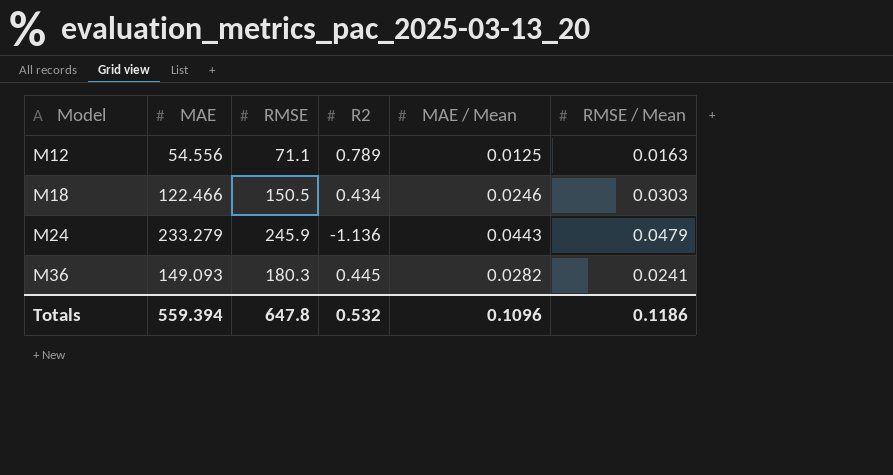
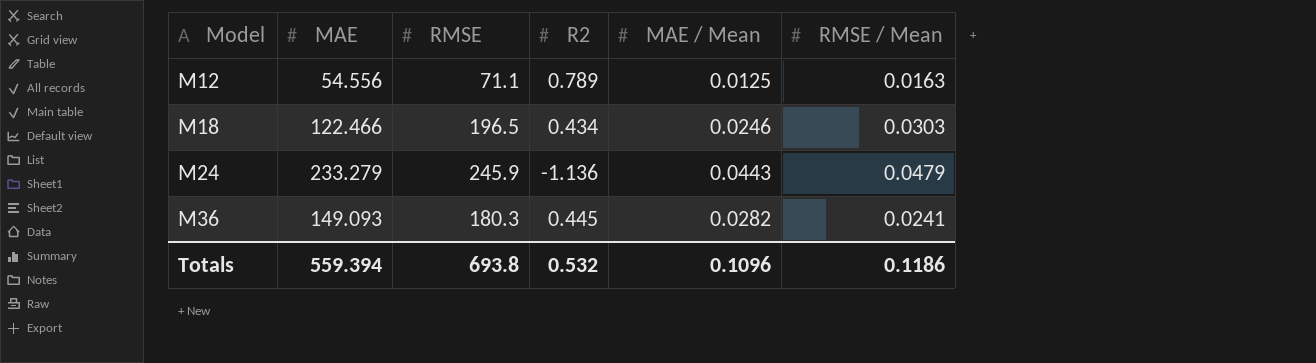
M18 | RMSE: 150.5 -> 196.5
Totals | RMSE: 647.8 -> 693.8

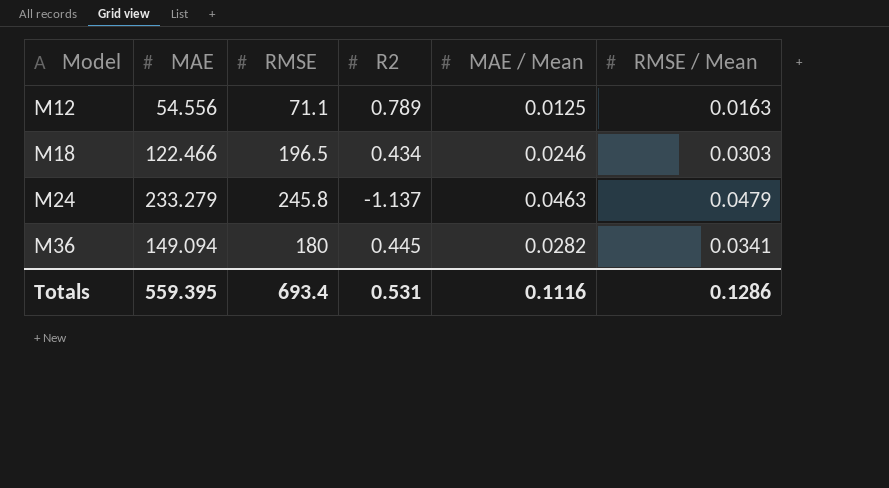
M24 | RMSE: 245.9 -> 245.8
M24 | R2: -1.136 -> -1.137
M24 | MAE / Mean: 0.0443 -> 0.0463
M36 | MAE: 149.093 -> 149.094
M36 | RMSE: 180.3 -> 180
M36 | RMSE / Mean: 0.0241 -> 0.0341
Totals | MAE: 559.394 -> 559.395
Totals | RMSE: 693.8 -> 693.4
Totals | R2: 0.532 -> 0.531
Totals | MAE / Mean: 0.1096 -> 0.1116
Totals | RMSE / Mean: 0.1186 -> 0.1286

